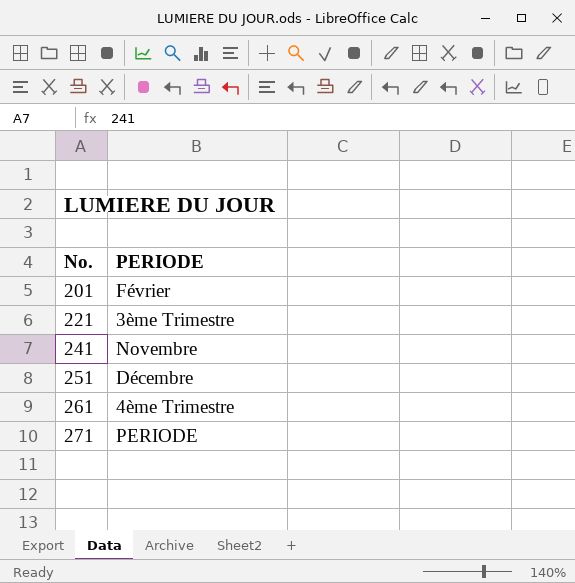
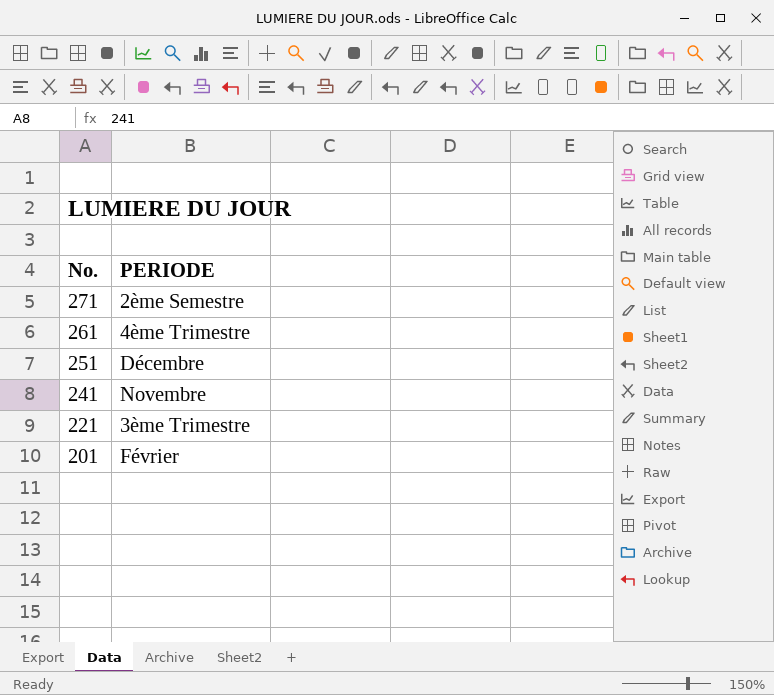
row order: No. ascending -> No. descending
271 | PERIODE: PERIODE -> 2ème Semestre

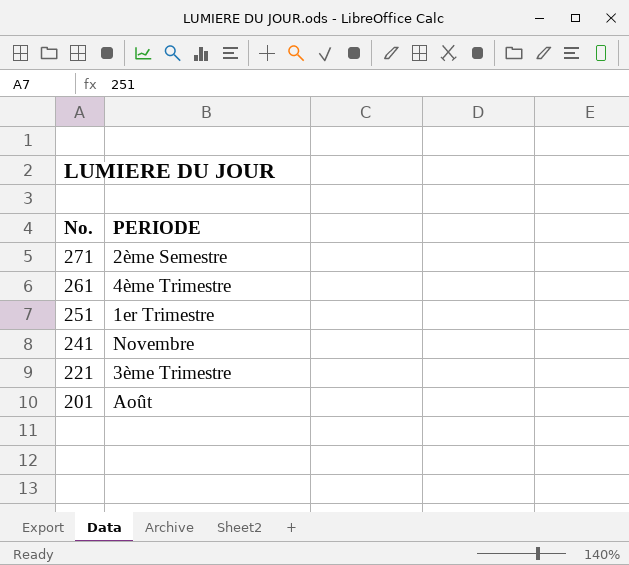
251 | PERIODE: Décembre -> 1er Trimestre
201 | PERIODE: Février -> Août

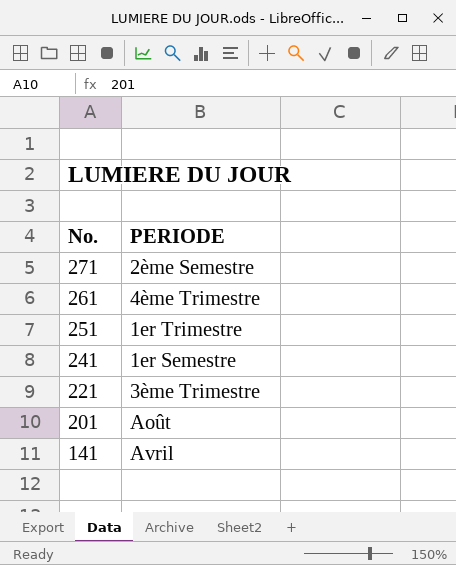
241 | PERIODE: Novembre -> 1er Semestre
row 141: none -> Avril

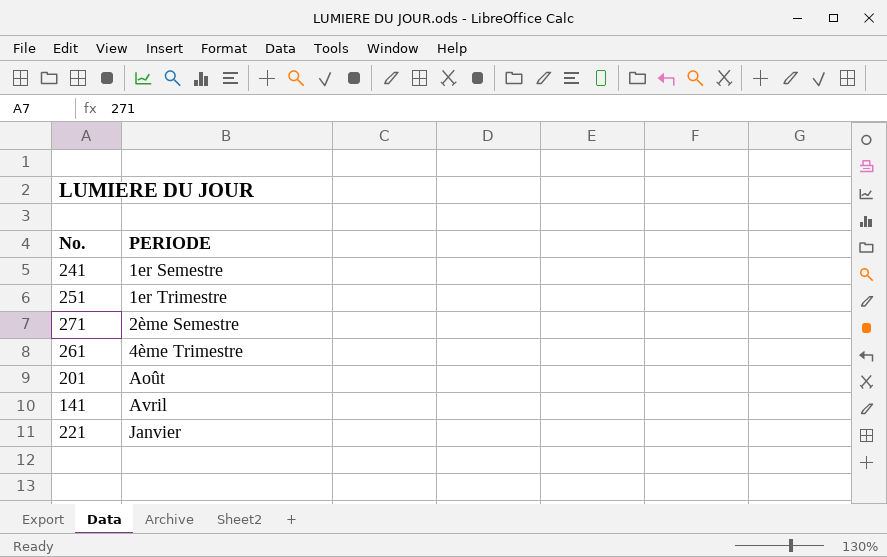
row order: No. descending -> PERIODE ascending
221 | PERIODE: 3ème Trimestre -> Janvier

